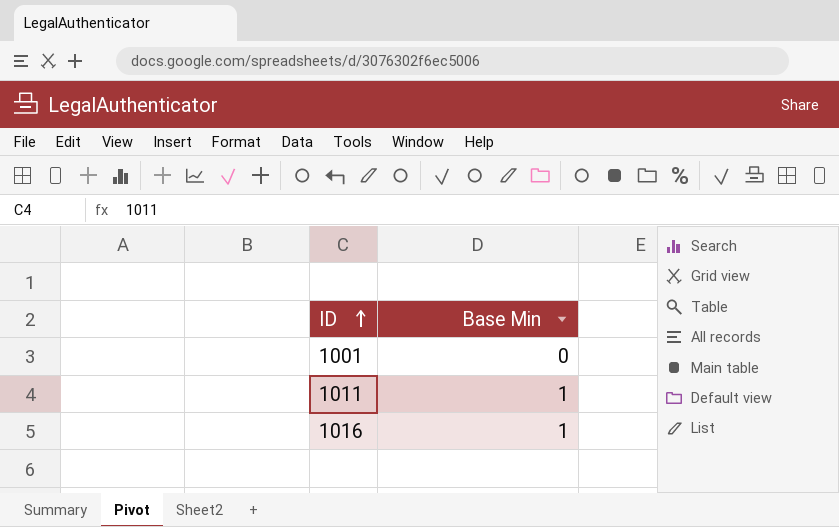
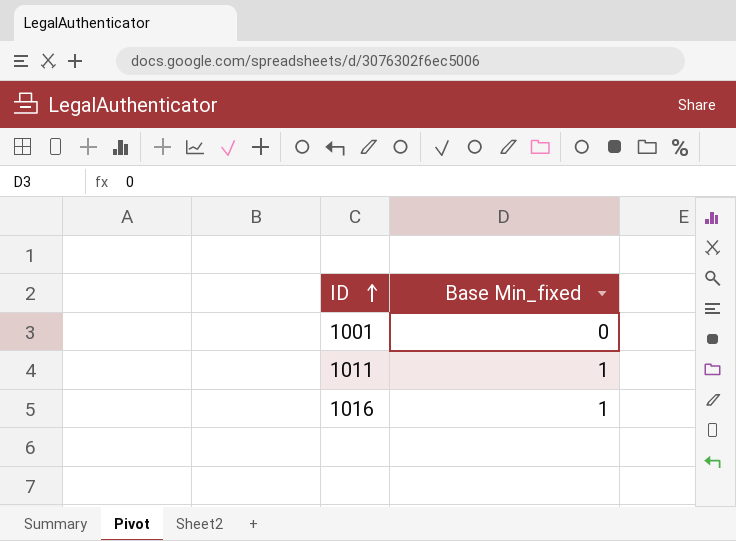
column name: Base Min -> Base Min_fixed

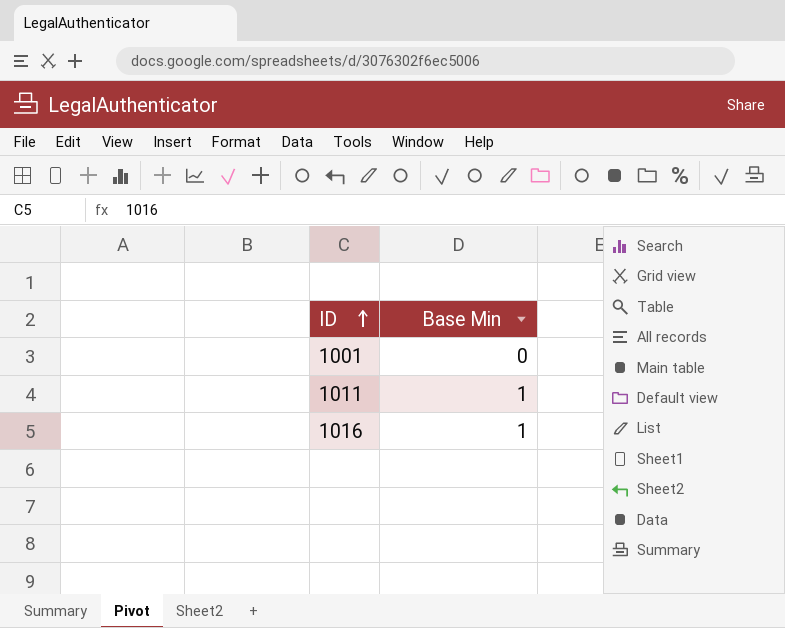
column name: Base Min_fixed -> Base Min

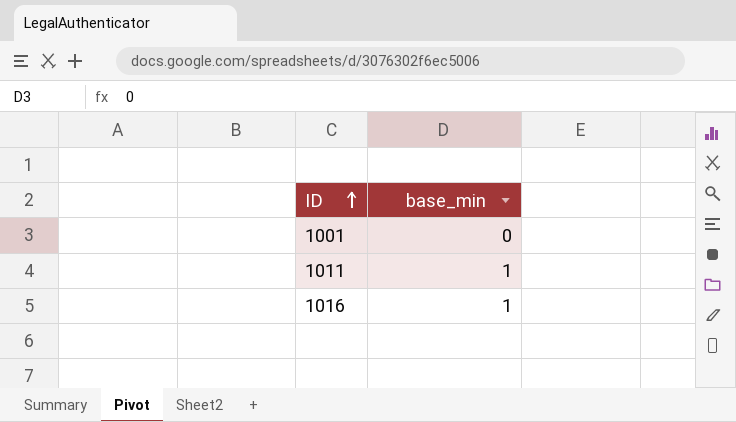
column name: Base Min -> base_min

